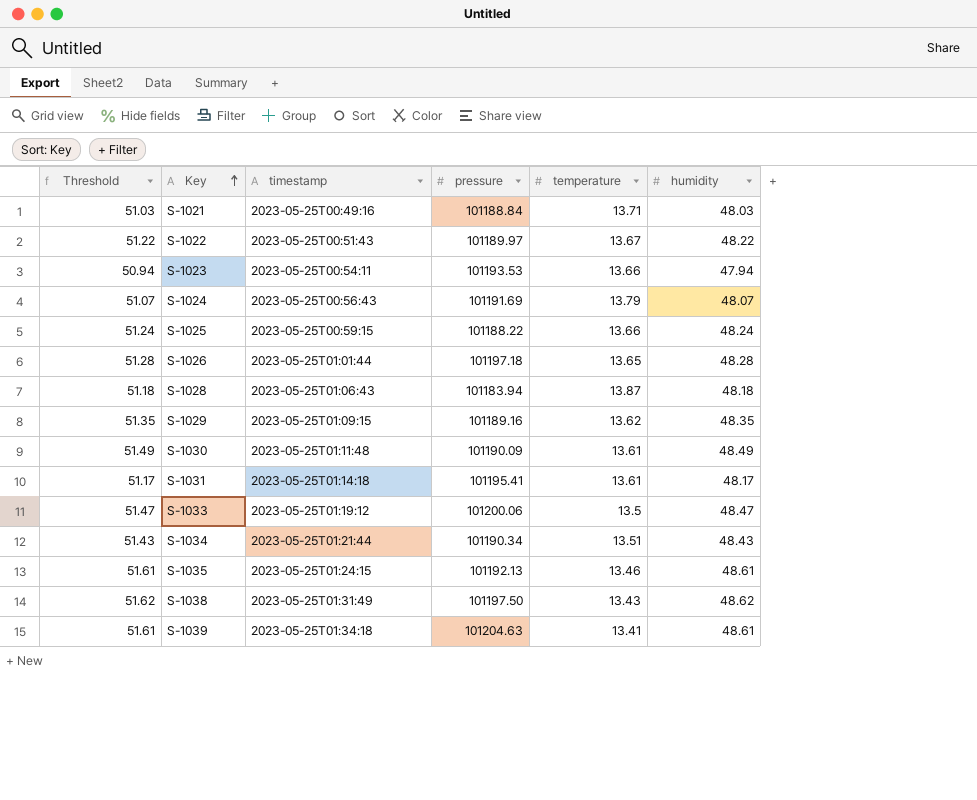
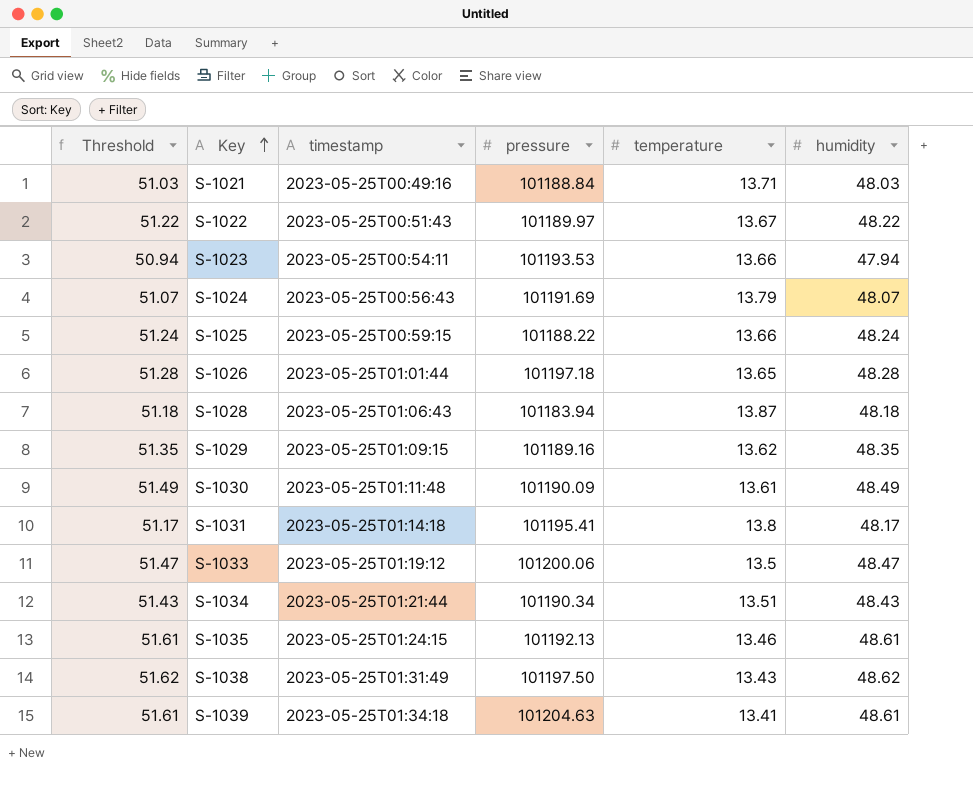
S-1031 | temperature: 13.61 -> 13.8

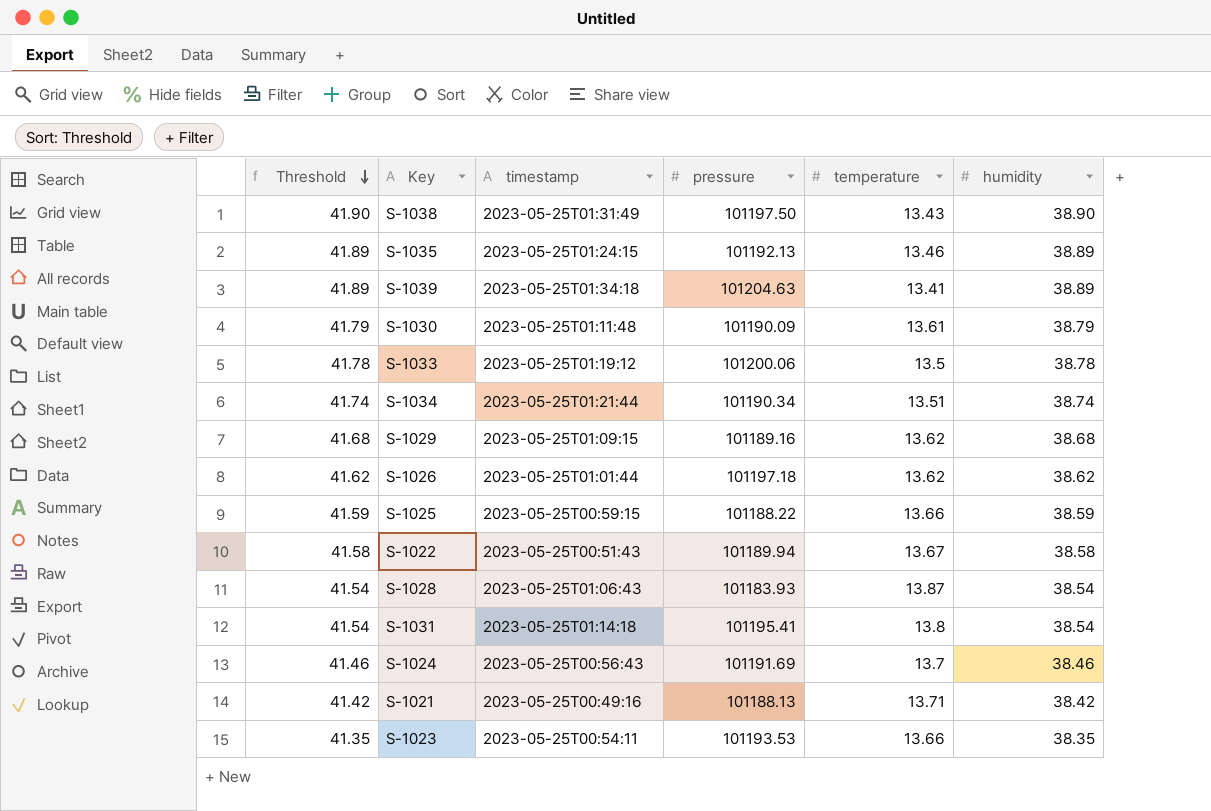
row order: Key ascending -> Threshold descending
S-1038 | Threshold: 51.62 -> 41.90
S-1038 | humidity: 48.62 -> 38.90
S-1035 | Threshold: 51.61 -> 41.89
S-1035 | humidity: 48.61 -> 38.89
S-1039 | Threshold: 51.61 -> 41.89
S-1039 | humidity: 48.61 -> 38.89
S-1030 | Threshold: 51.49 -> 41.79
S-1030 | humidity: 48.49 -> 38.79
S-1033 | Threshold: 51.47 -> 41.78
S-1033 | humidity: 48.47 -> 38.78
S-1034 | Threshold: 51.43 -> 41.74
S-1034 | humidity: 48.43 -> 38.74
S-1029 | Threshold: 51.35 -> 41.68
S-1029 | humidity: 48.35 -> 38.68
S-1026 | Threshold: 51.28 -> 41.62
S-1026 | temperature: 13.65 -> 13.62
S-1026 | humidity: 48.28 -> 38.62
S-1025 | Threshold: 51.24 -> 41.59
S-1025 | humidity: 48.24 -> 38.59
S-1022 | Threshold: 51.22 -> 41.58
S-1022 | pressure: 101189.97 -> 101189.94
S-1022 | humidity: 48.22 -> 38.58
S-1028 | Threshold: 51.18 -> 41.54
S-1028 | pressure: 101183.94 -> 101183.93
S-1028 | humidity: 48.18 -> 38.54
S-1031 | Threshold: 51.17 -> 41.54
S-1031 | humidity: 48.17 -> 38.54
S-1024 | Threshold: 51.07 -> 41.46
S-1024 | temperature: 13.79 -> 13.7
S-1024 | humidity: 48.07 -> 38.46
S-1021 | Threshold: 51.03 -> 41.42
S-1021 | pressure: 101188.84 -> 101188.13
S-1021 | humidity: 48.03 -> 38.42
S-1023 | Threshold: 50.94 -> 41.35
S-1023 | humidity: 47.94 -> 38.35

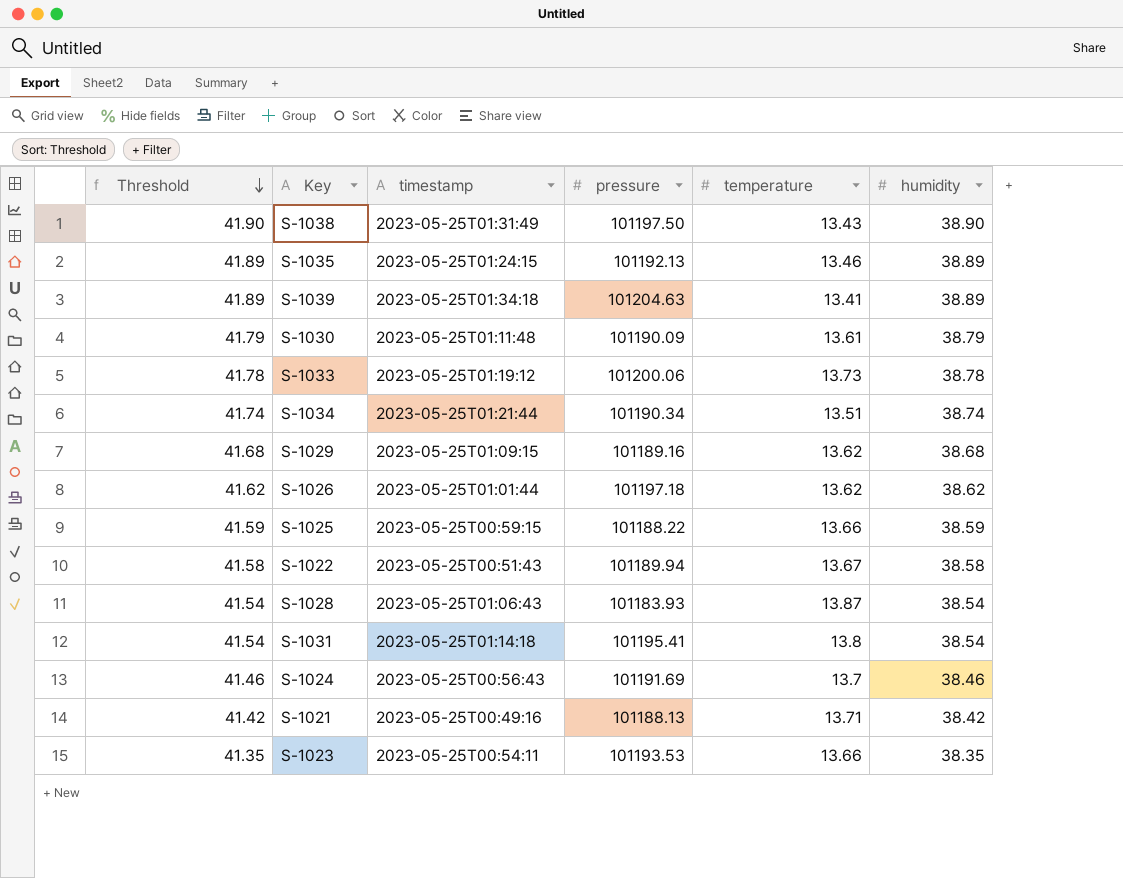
S-1033 | temperature: 13.5 -> 13.73

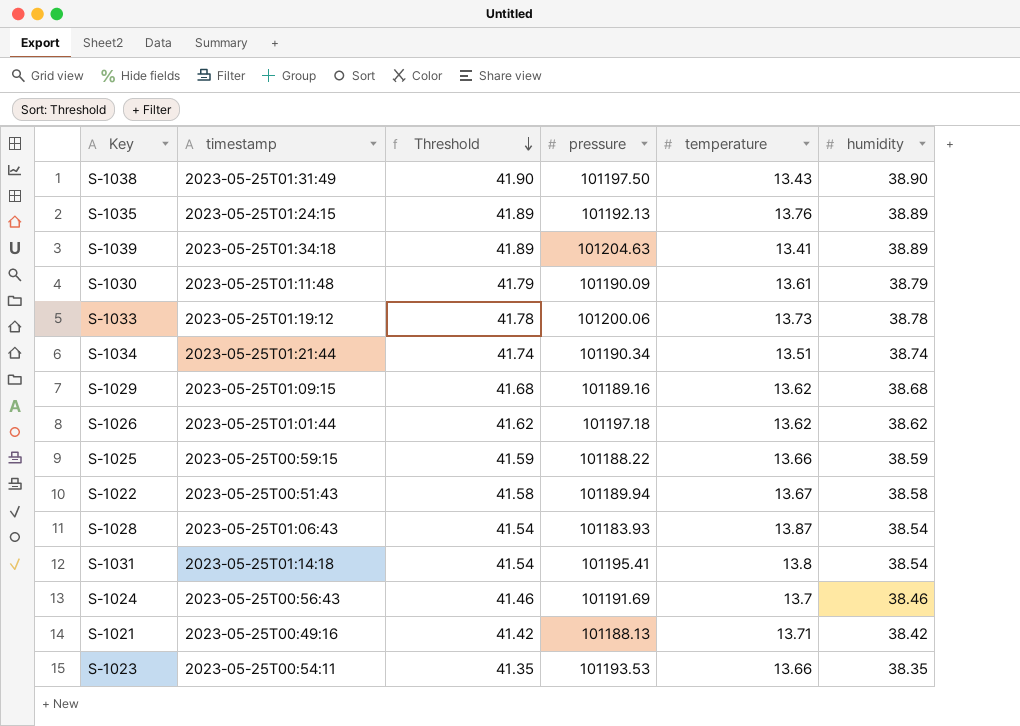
column Threshold | position: 1 -> 3
S-1035 | temperature: 13.46 -> 13.76

